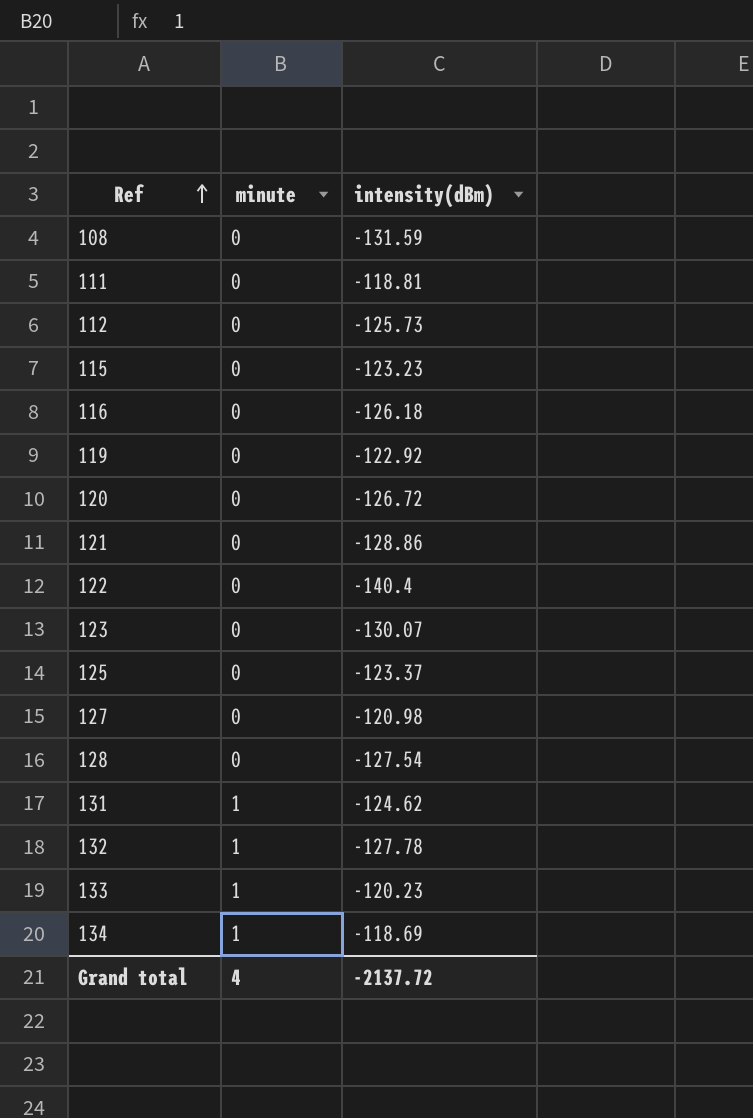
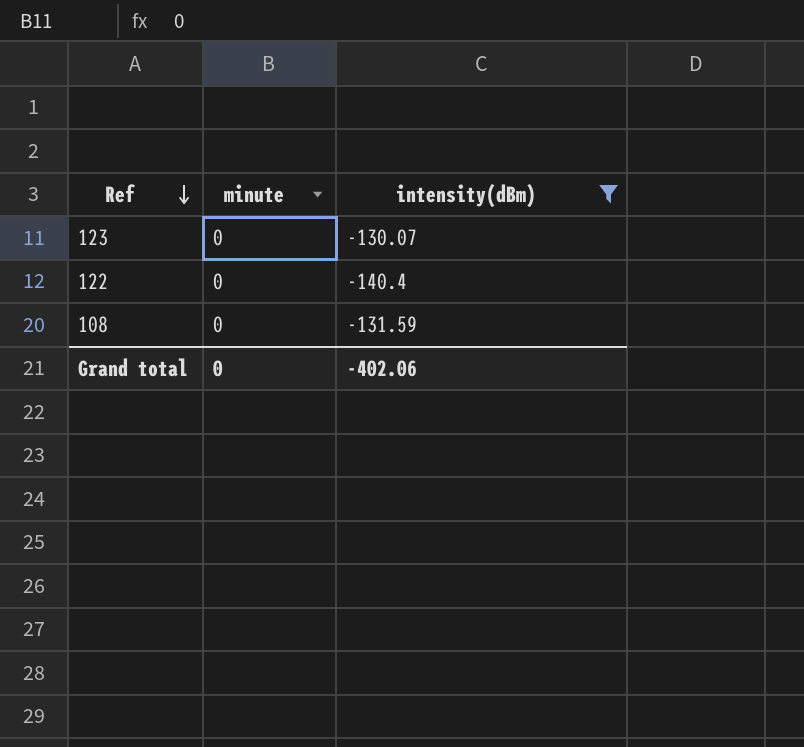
filter: none -> intensity(dBm) <= -130.07
row order: Ref ascending -> Ref descending
Grand total | minute: 4 -> 0
Grand total | intensity(dBm): -2137.72 -> -402.06

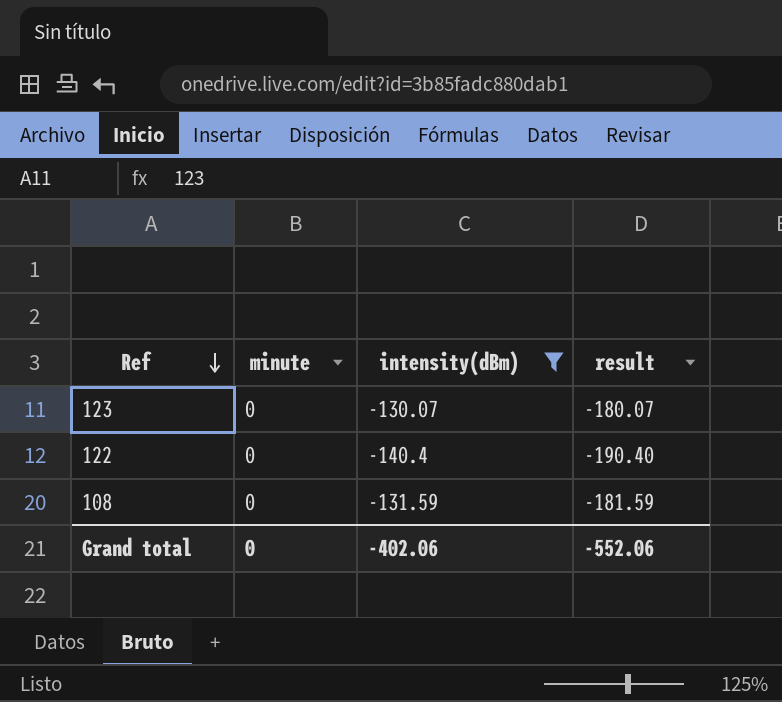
column result | formula: none -> [intensity(dBm)] - 50

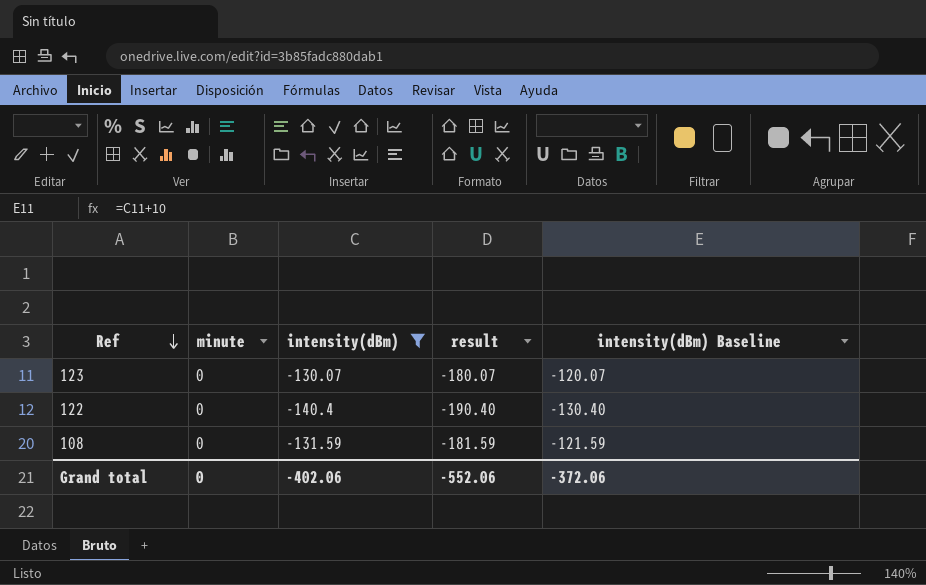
column intensity(dBm) Baseline | formula: none -> [intensity(dBm)] + 10

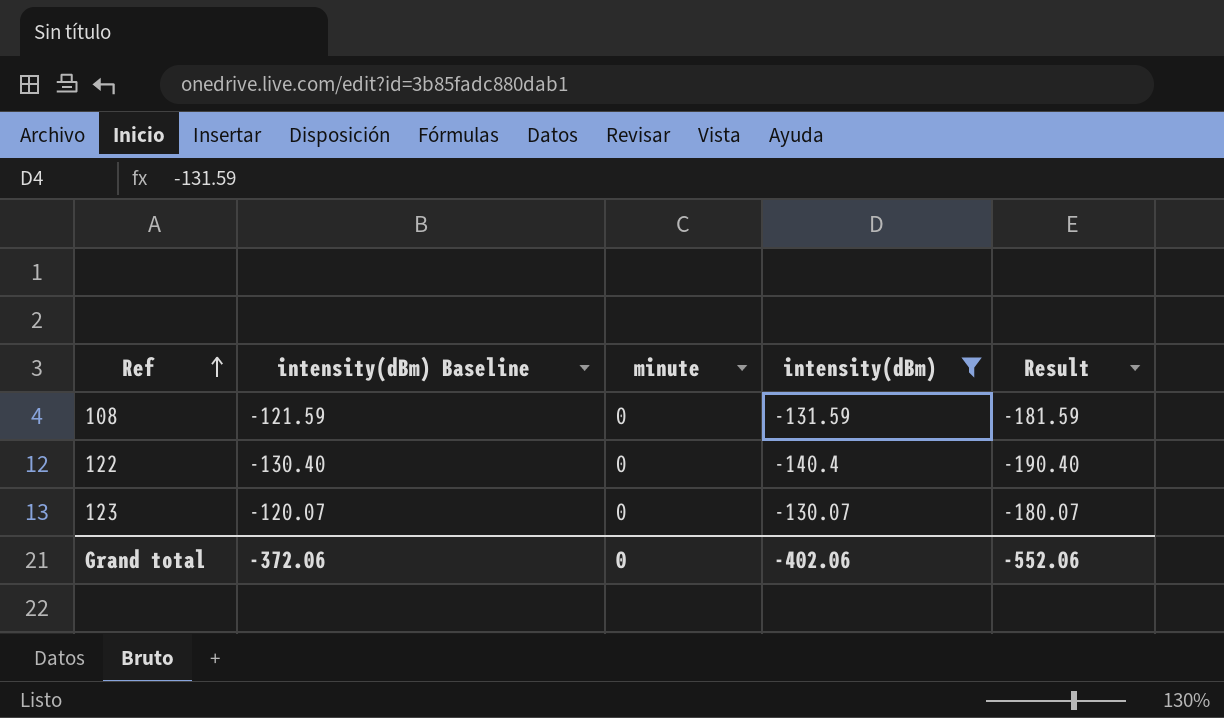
row order: Ref descending -> Ref ascending
column intensity(dBm) Baseline | position: 5 -> 2
column name: result -> Result

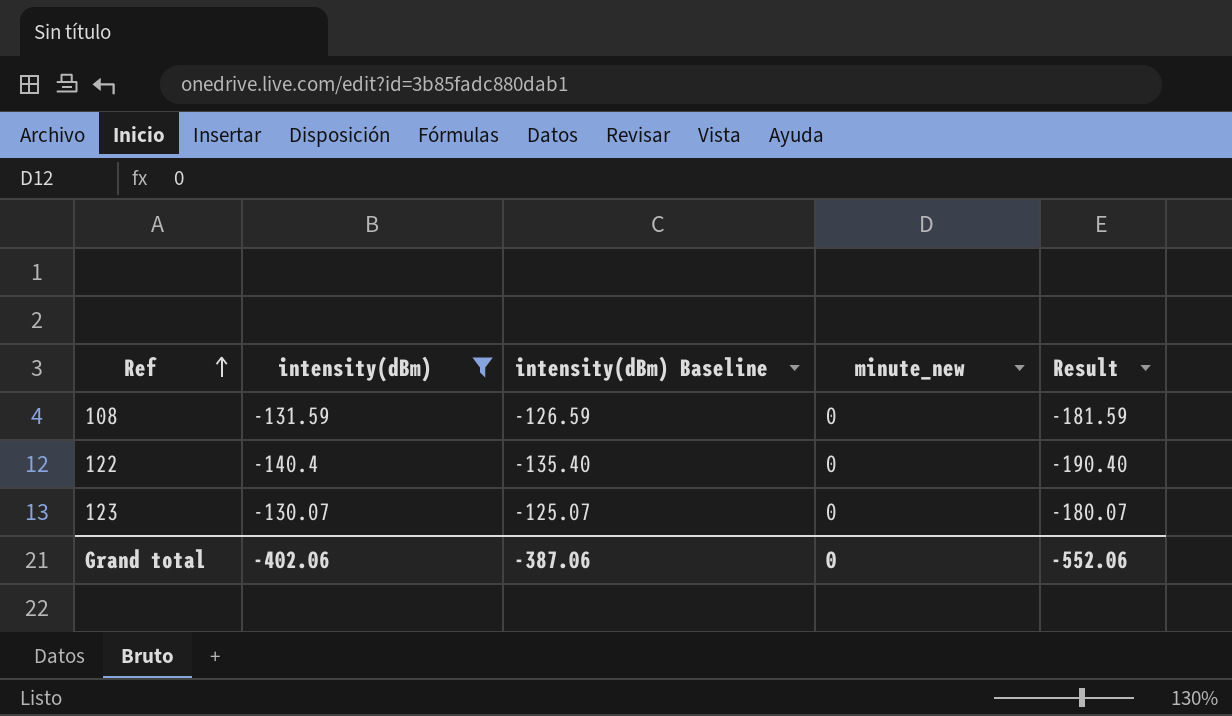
column intensity(dBm) | position: 4 -> 2
column intensity(dBm) Baseline | formula: [intensity(dBm)] + 10 -> [intensity(dBm)] + 5
column name: minute -> minute_new
Grand total | intensity(dBm) Baseline: -372.06 -> -387.06

